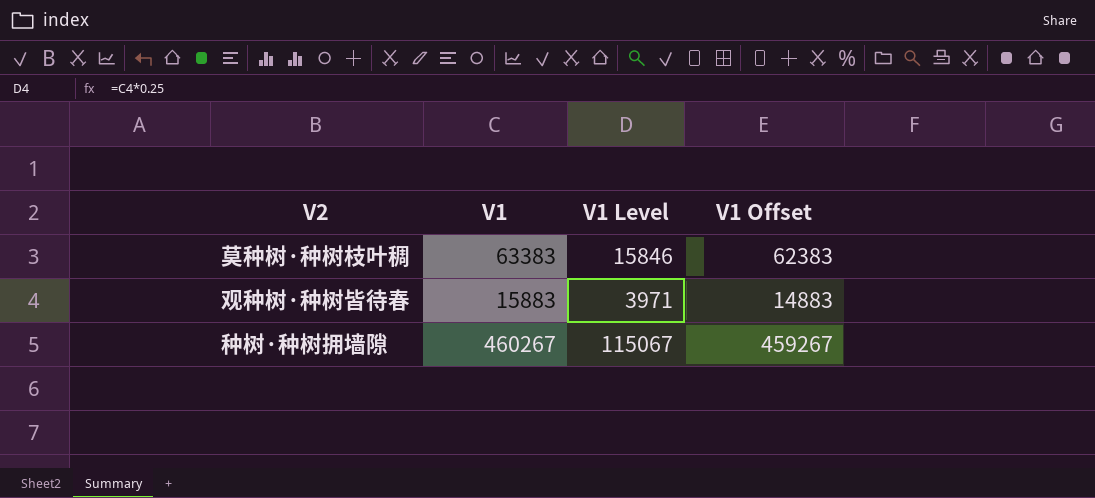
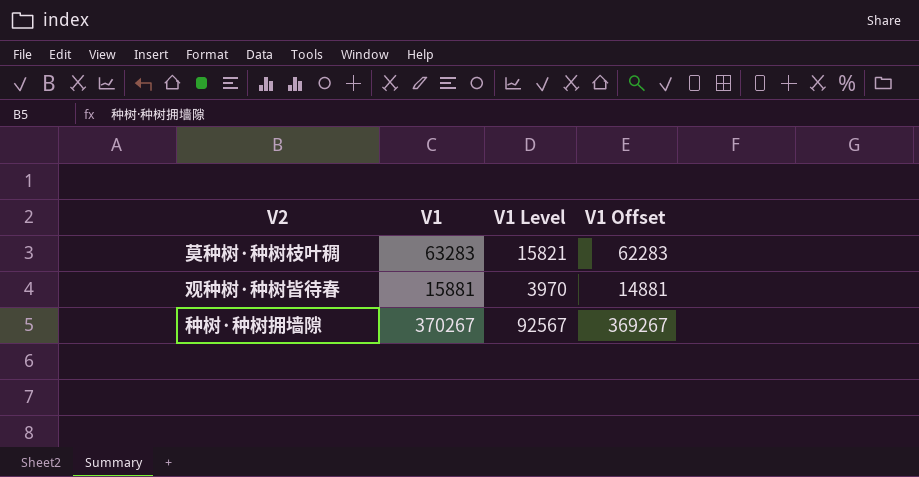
莫种树·种树枝叶稠 | V1: 63383 -> 63283
莫种树·种树枝叶稠 | V1 Level: 15846 -> 15821
莫种树·种树枝叶稠 | V1 Offset: 62383 -> 62283
观种树·种树皆待春 | V1: 15883 -> 15881
观种树·种树皆待春 | V1 Level: 3971 -> 3970
观种树·种树皆待春 | V1 Offset: 14883 -> 14881
种树·种树拥墙隙 | V1: 460267 -> 370267
种树·种树拥墙隙 | V1 Level: 115067 -> 92567
种树·种树拥墙隙 | V1 Offset: 459267 -> 369267

